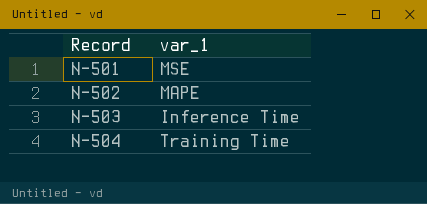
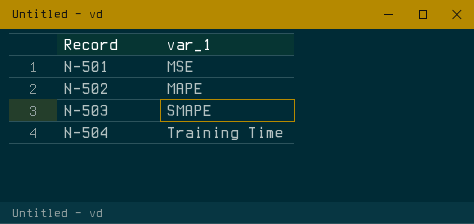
N-503 | var_1: Inference Time -> SMAPE

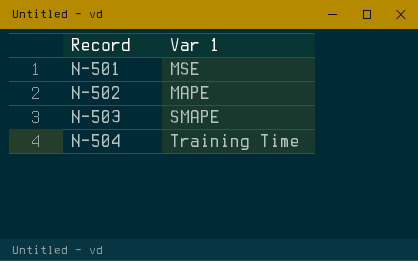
column name: var_1 -> Var 1

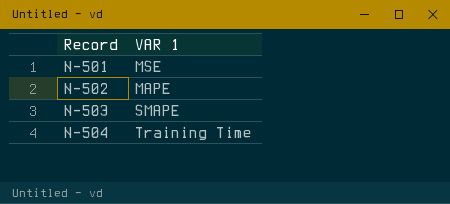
column name: Var 1 -> VAR 1

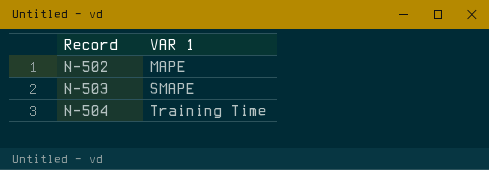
row N-501: MSE -> none

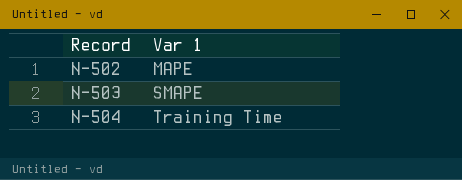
column name: VAR 1 -> Var 1

